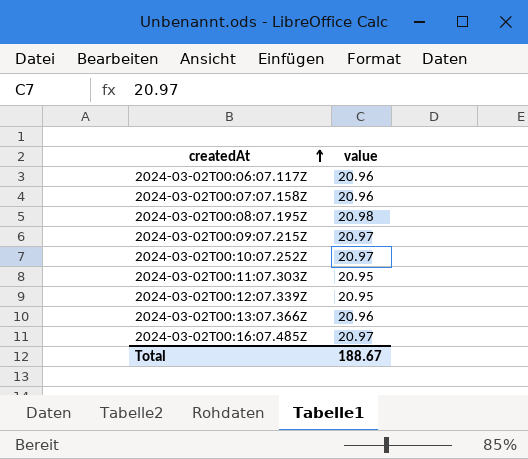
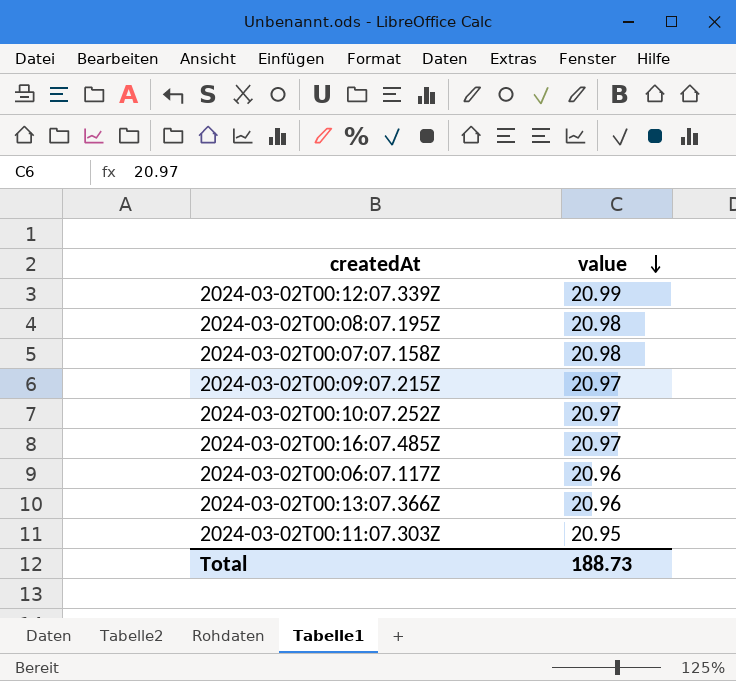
row order: createdAt ascending -> value descending
2024-03-02T00:12:07.339Z | value: 20.95 -> 20.99
2024-03-02T00:07:07.158Z | value: 20.96 -> 20.98
Total | value: 188.67 -> 188.73

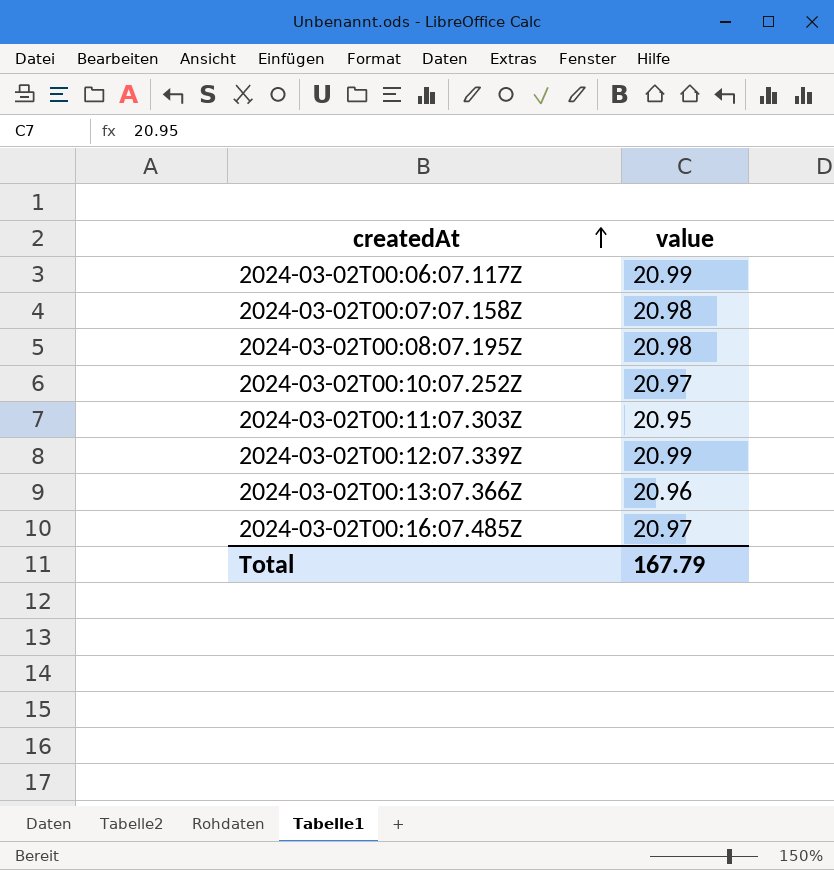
row order: value descending -> createdAt ascending
row 2024-03-02T00:09:07.215Z: 20.97 -> none
2024-03-02T00:06:07.117Z | value: 20.96 -> 20.99
Total | value: 188.73 -> 167.79

